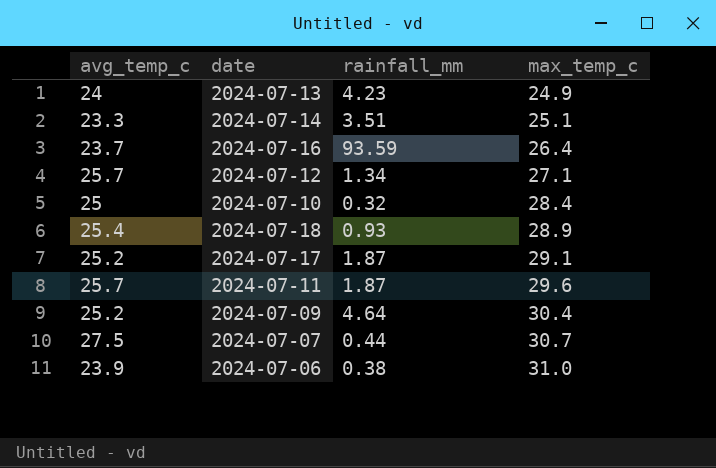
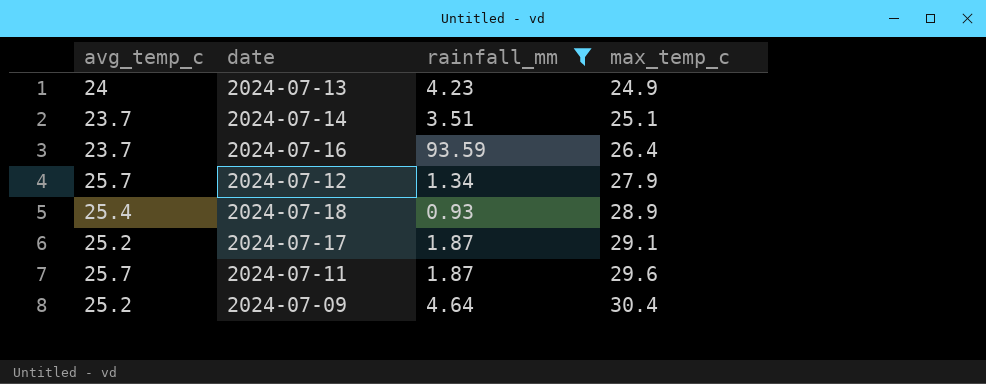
filter: none -> rainfall_mm >= 0.93
2024-07-14 | avg_temp_c: 23.3 -> 23.7
2024-07-12 | max_temp_c: 27.1 -> 27.9

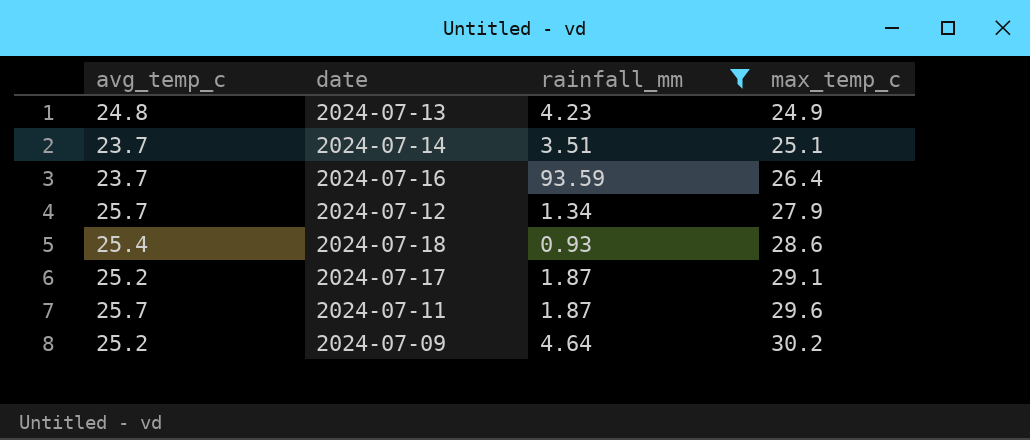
2024-07-13 | avg_temp_c: 24 -> 24.8
2024-07-18 | max_temp_c: 28.9 -> 28.6
2024-07-09 | max_temp_c: 30.4 -> 30.2

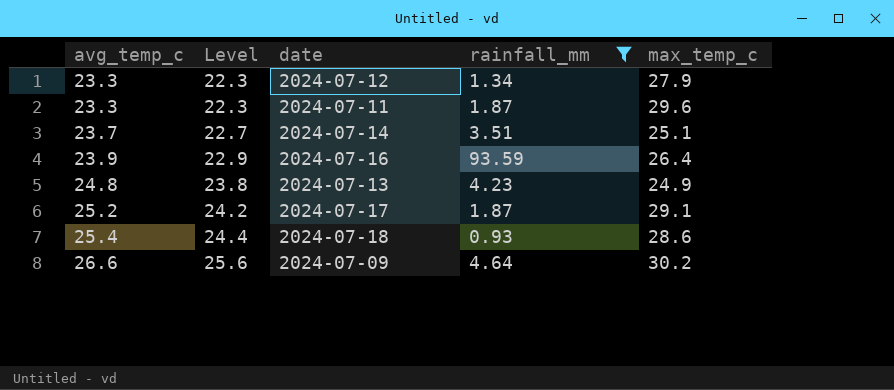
row order: max_temp_c ascending -> avg_temp_c ascending
column Level | formula: none -> [avg_temp_c] - 1
2024-07-12 | avg_temp_c: 25.7 -> 23.3
2024-07-11 | avg_temp_c: 25.7 -> 23.3
2024-07-16 | avg_temp_c: 23.7 -> 23.9
2024-07-09 | avg_temp_c: 25.2 -> 26.6

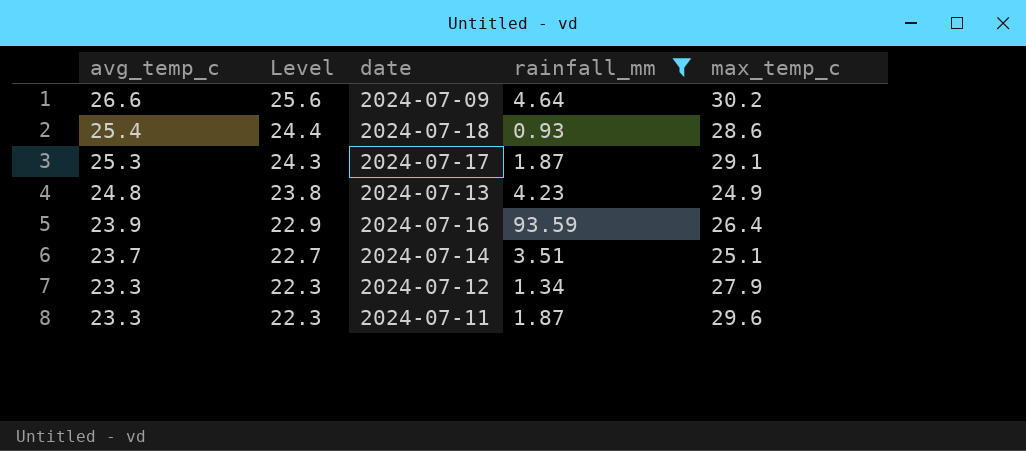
row order: avg_temp_c ascending -> avg_temp_c descending
2024-07-17 | avg_temp_c: 25.2 -> 25.3
2024-07-17 | Level: 24.2 -> 24.3

